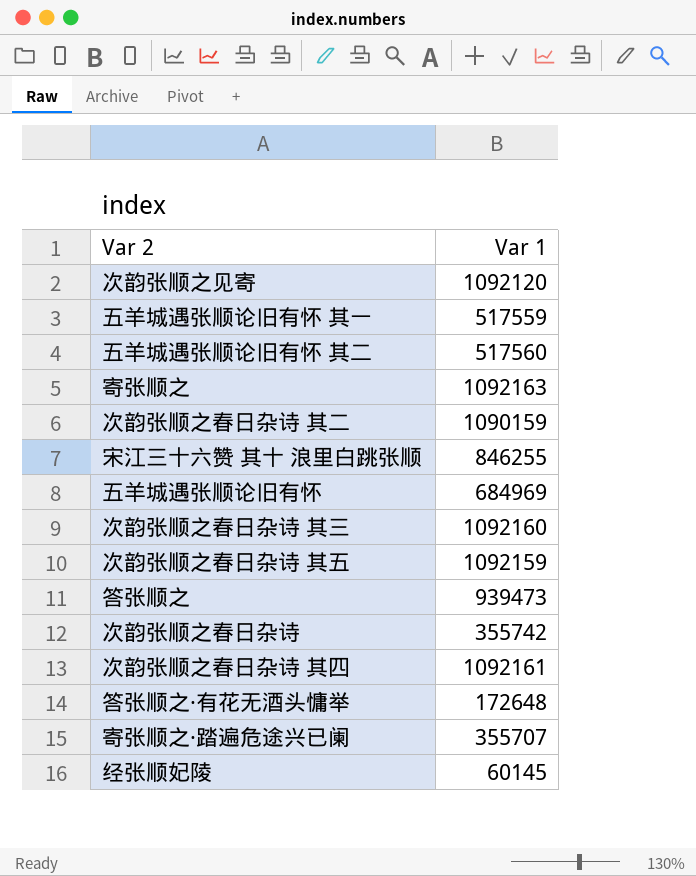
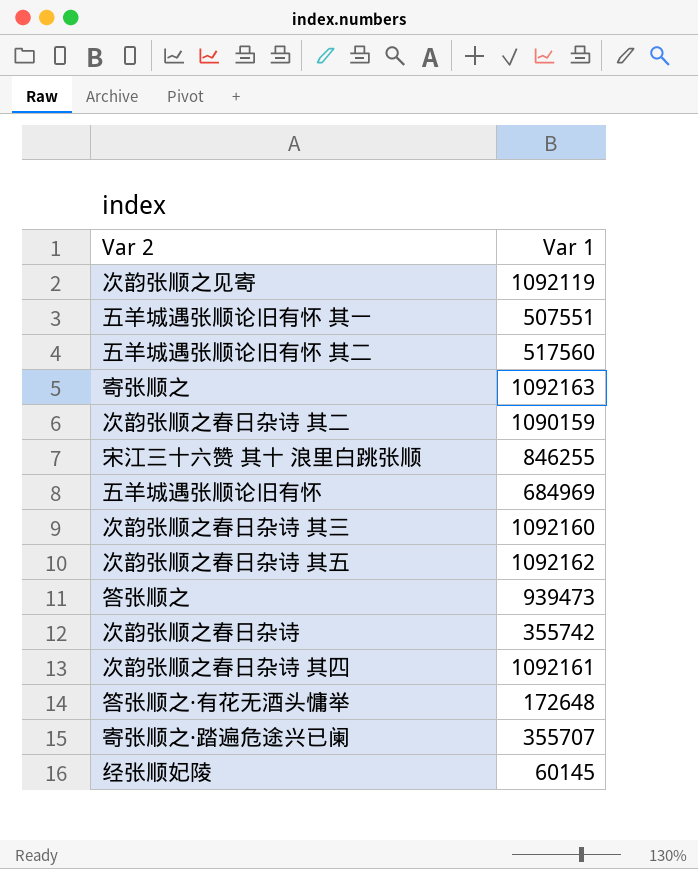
次韵张顺之见寄 | Var 1: 1092120 -> 1092119
五羊城遇张顺论旧有怀 其一 | Var 1: 517559 -> 507551
次韵张顺之春日杂诗 其五 | Var 1: 1092159 -> 1092162

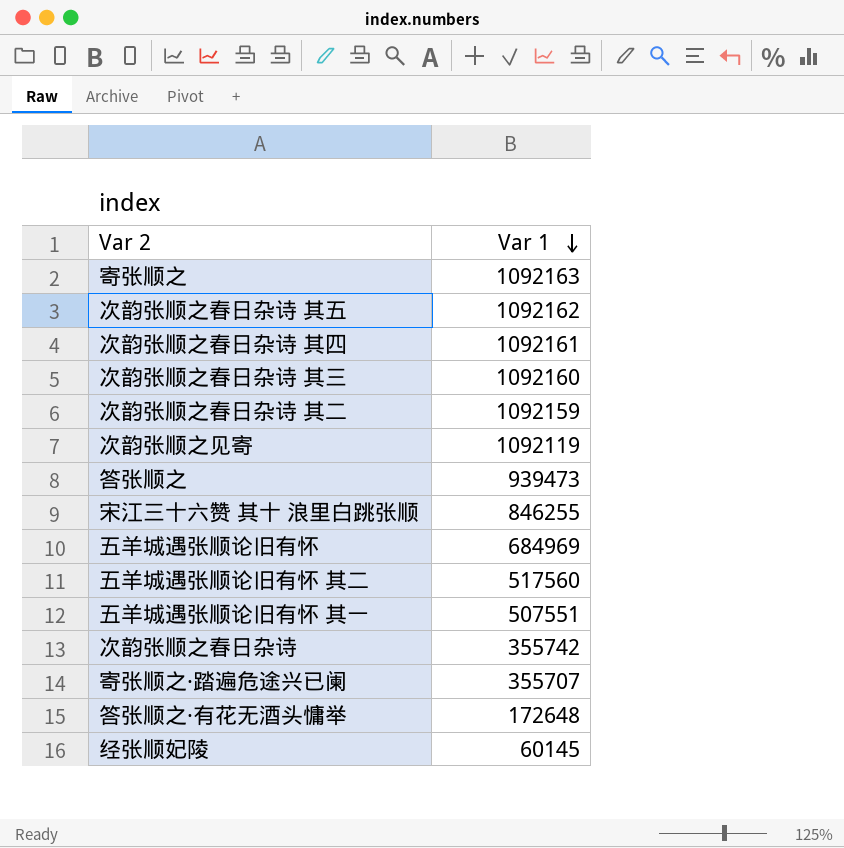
row order: none -> Var 1 descending
次韵张顺之春日杂诗 其二 | Var 1: 1090159 -> 1092159

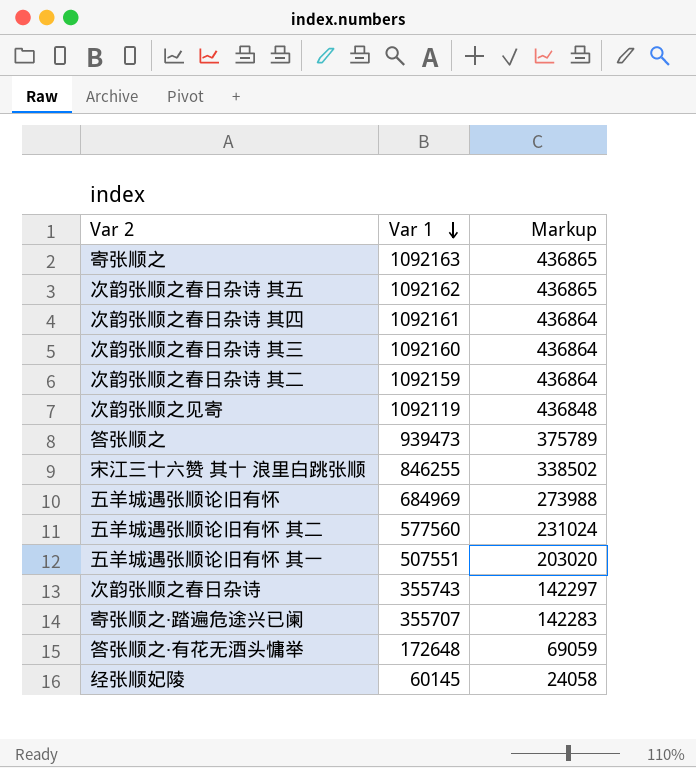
column Markup | formula: none -> [Var 1] * 0.4
五羊城遇张顺论旧有怀 其二 | Var 1: 517560 -> 577560
次韵张顺之春日杂诗 | Var 1: 355742 -> 355743

